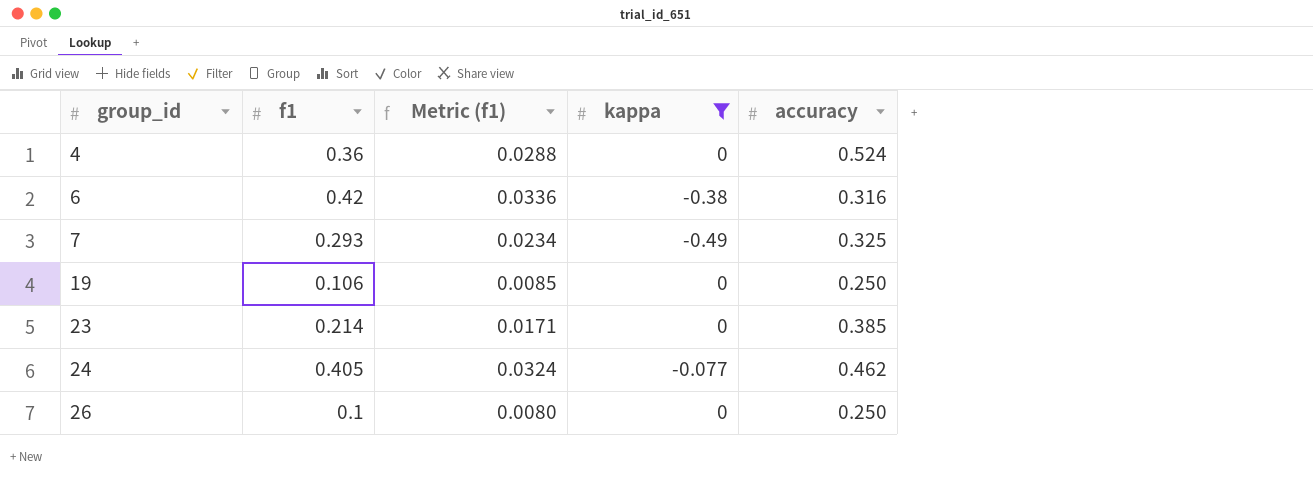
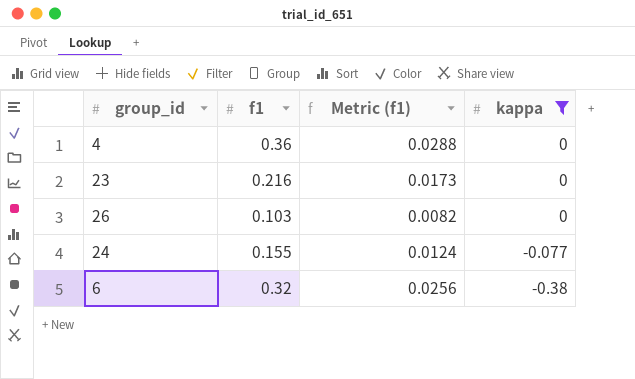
row order: group_id ascending -> kappa descending
column accuracy | position: 5 -> none
row 7: 0.293 | 0.0234 | -0.49 | 0.325 -> none
row 19: 0.106 | 0.0085 | 0 | 0.250 -> none
23 | f1: 0.214 -> 0.216
23 | Metric (f1): 0.0171 -> 0.0173
26 | f1: 0.1 -> 0.103
26 | Metric (f1): 0.0080 -> 0.0082
24 | f1: 0.405 -> 0.155
24 | Metric (f1): 0.0324 -> 0.0124
6 | f1: 0.42 -> 0.32
6 | Metric (f1): 0.0336 -> 0.0256

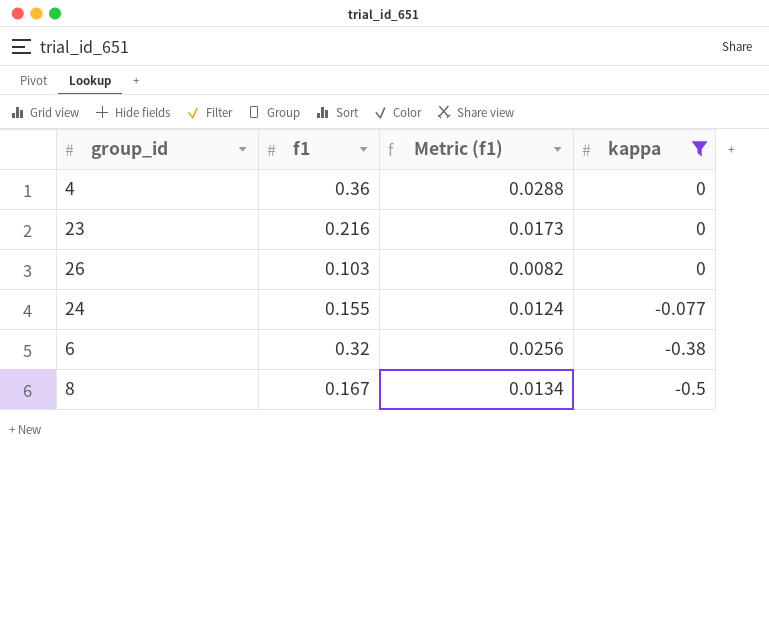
row 8: none -> 0.167 | 0.0134 | -0.5

